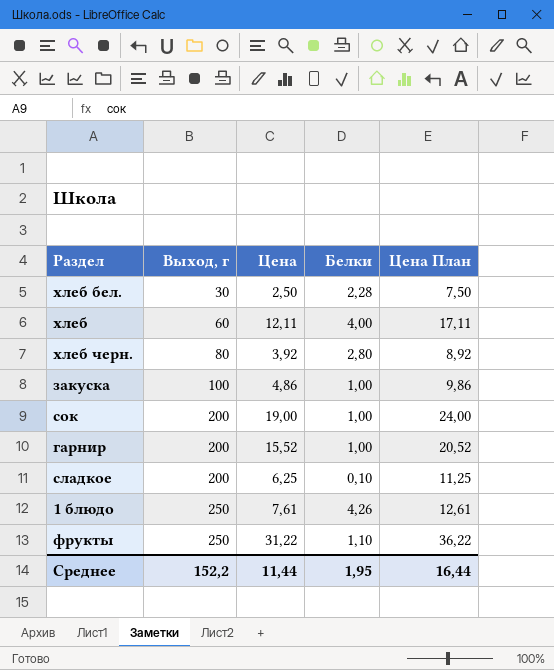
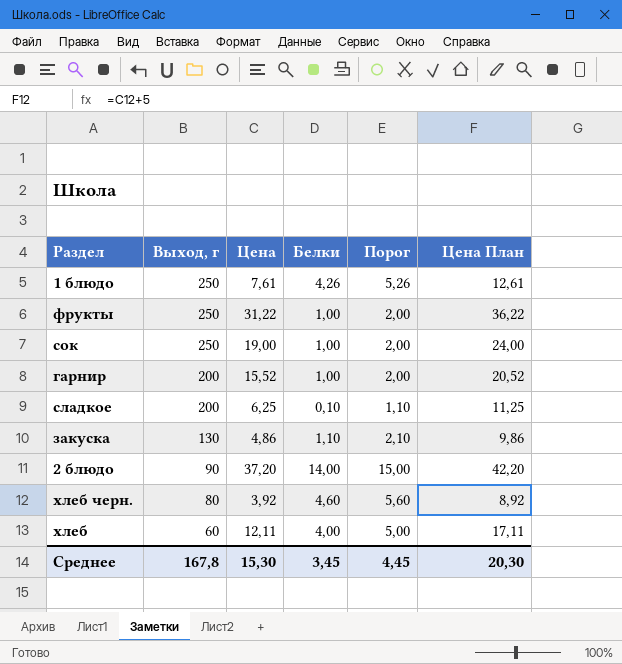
row order: Выход, г ascending -> Выход, г descending
column Порог | formula: none -> [Белки] + 1
row хлеб бел.: 30 | 2,50 | 2,28 | 7,50 -> none
фрукты | Белки: 1,10 -> 1,00
сок | Выход, г: 200 -> 250
закуска | Выход, г: 100 -> 130
закуска | Белки: 1,00 -> 1,10
row 2 блюдо: none -> 90 | 37,20 | 14,00 | 15,00 | 42,20
хлеб черн. | Белки: 2,80 -> 4,60
Среднее | Выход, г: 152,2 -> 167,8
Среднее | Цена: 11,44 -> 15,30
Среднее | Белки: 1,95 -> 3,45
Среднее | Цена План: 16,44 -> 20,30

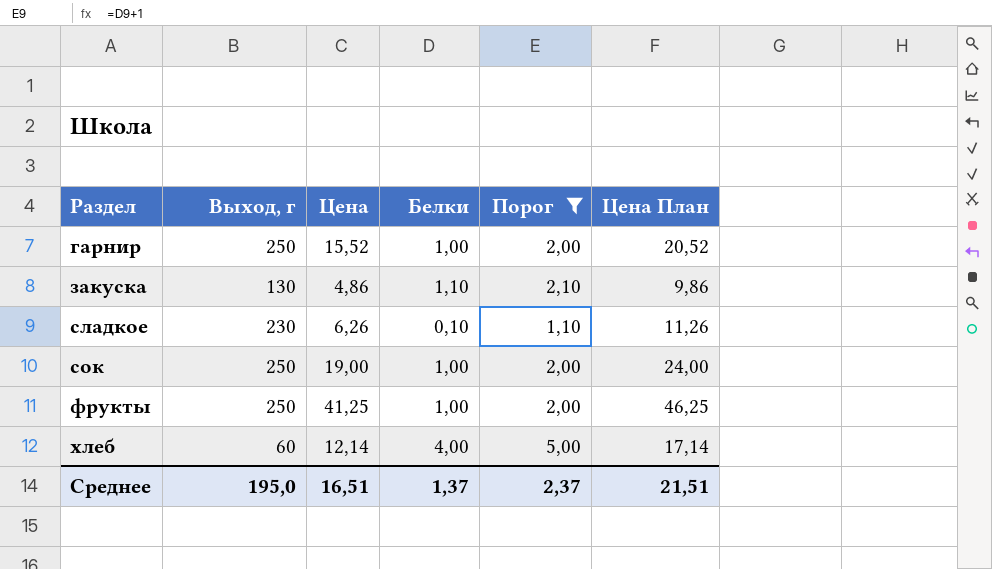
filter: none -> Порог <= 5,00
row order: Выход, г descending -> Раздел ascending
гарнир | Выход, г: 200 -> 250
сладкое | Выход, г: 200 -> 230
сладкое | Цена: 6,25 -> 6,26
сладкое | Цена План: 11,25 -> 11,26
фрукты | Цена: 31,22 -> 41,25
фрукты | Цена План: 36,22 -> 46,25
хлеб | Цена: 12,11 -> 12,14
хлеб | Цена План: 17,11 -> 17,14
Среднее | Выход, г: 167,8 -> 195,0
Среднее | Цена: 15,30 -> 16,51
Среднее | Белки: 3,45 -> 1,37
Среднее | Порог: 4,45 -> 2,37
Среднее | Цена План: 20,30 -> 21,51

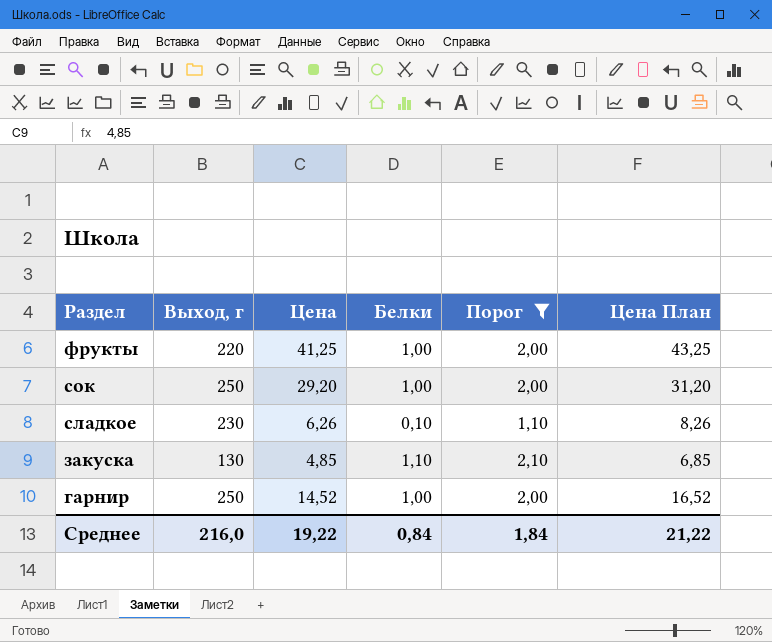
row order: Раздел ascending -> Раздел descending
column Цена План | formula: [Цена] + 5 -> [Цена] + 2
row хлеб: 60 | 12,14 | 4,00 | 5,00 | 17,14 -> none
фрукты | Выход, г: 250 -> 220
сок | Цена: 19,00 -> 29,20
закуска | Цена: 4,86 -> 4,85
гарнир | Цена: 15,52 -> 14,52
Среднее | Выход, г: 195,0 -> 216,0
Среднее | Цена: 16,51 -> 19,22
Среднее | Белки: 1,37 -> 0,84
Среднее | Порог: 2,37 -> 1,84
Среднее | Цена План: 21,51 -> 21,22

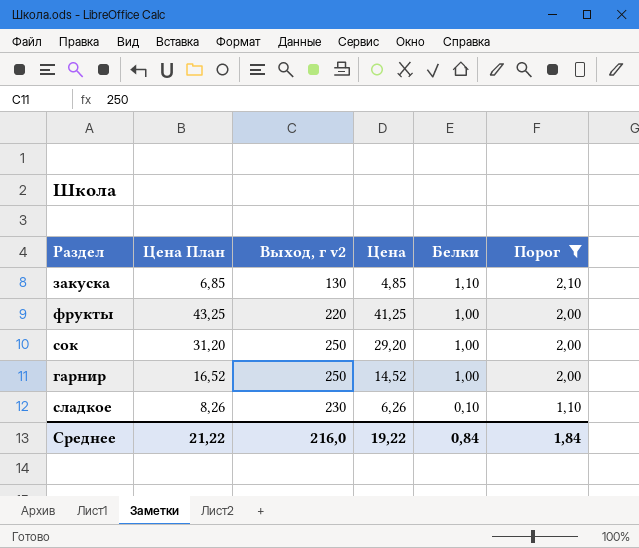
row order: Раздел descending -> Белки descending
column Цена План | position: 6 -> 2
column name: Выход, г -> Выход, г v2

